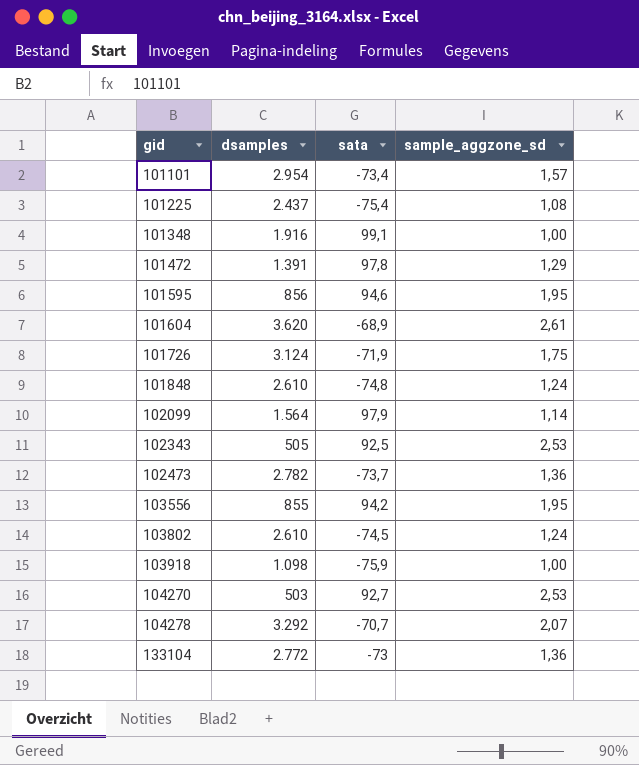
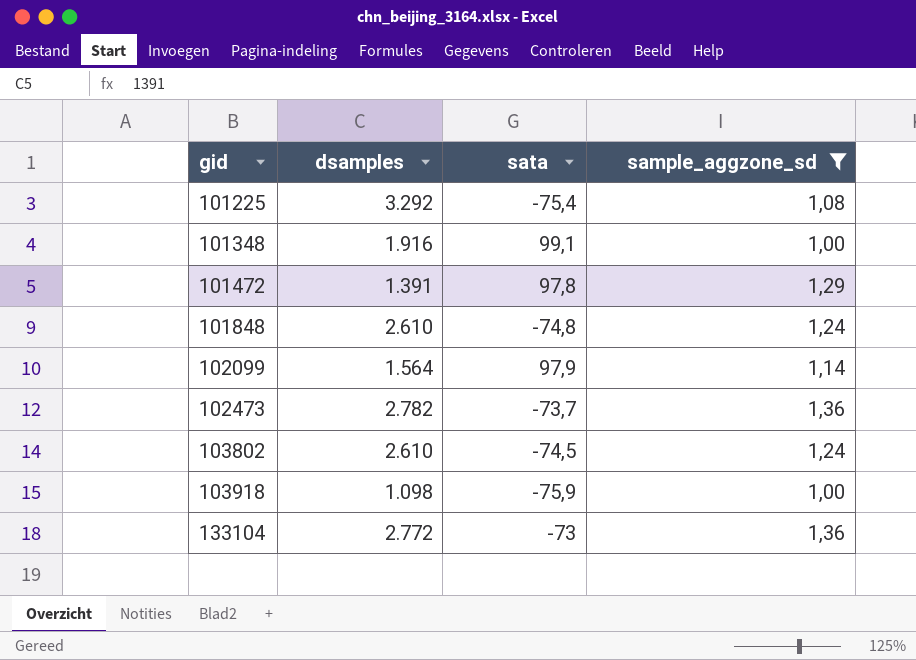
filter: none -> sample_aggzone_sd <= 1,36
101225 | dsamples: 2.437 -> 3.292

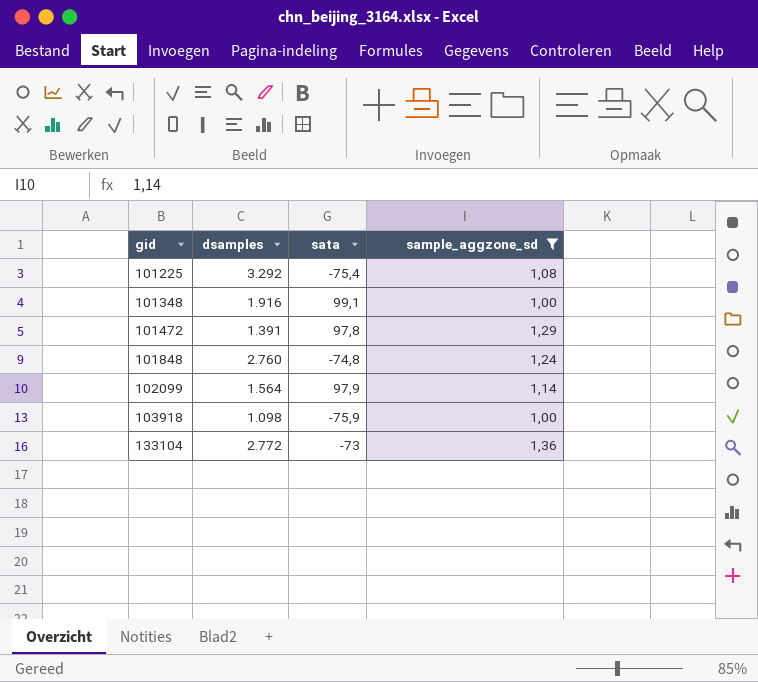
row 102473: 2.782 | -73,7 | 1,36 -> none
row 103802: 2.610 | -74,5 | 1,24 -> none
101848 | dsamples: 2.610 -> 2.760

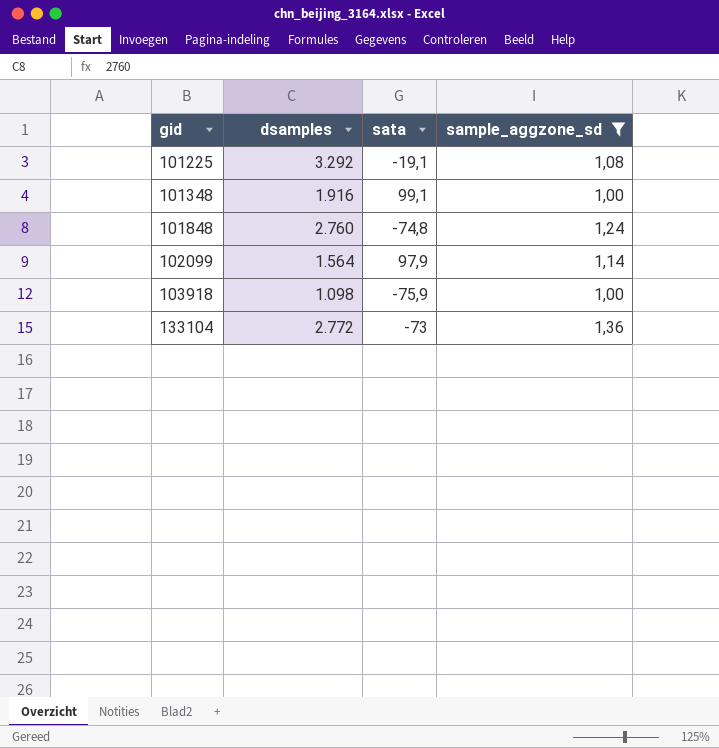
row 101472: 1.391 | 97,8 | 1,29 -> none
101225 | sata: -75,4 -> -19,1

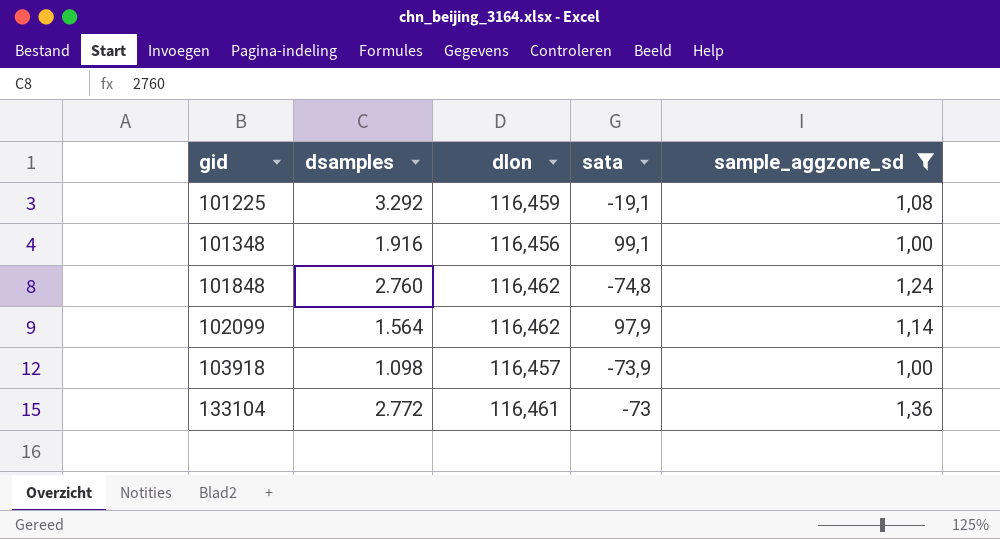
column dlon | position: none -> 3
103918 | sata: -75,9 -> -73,9

